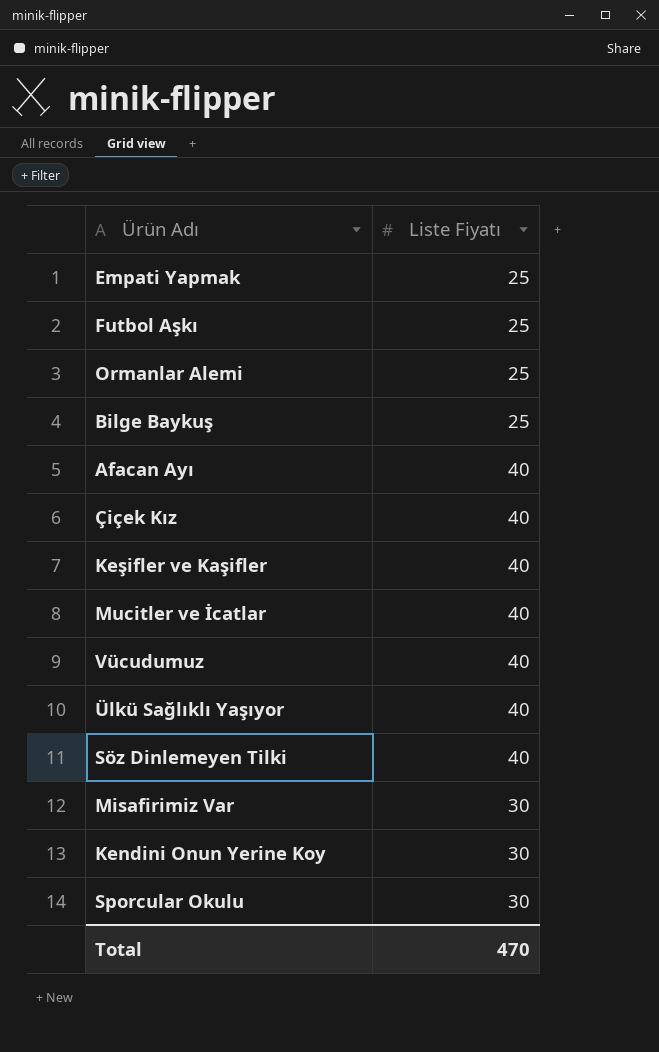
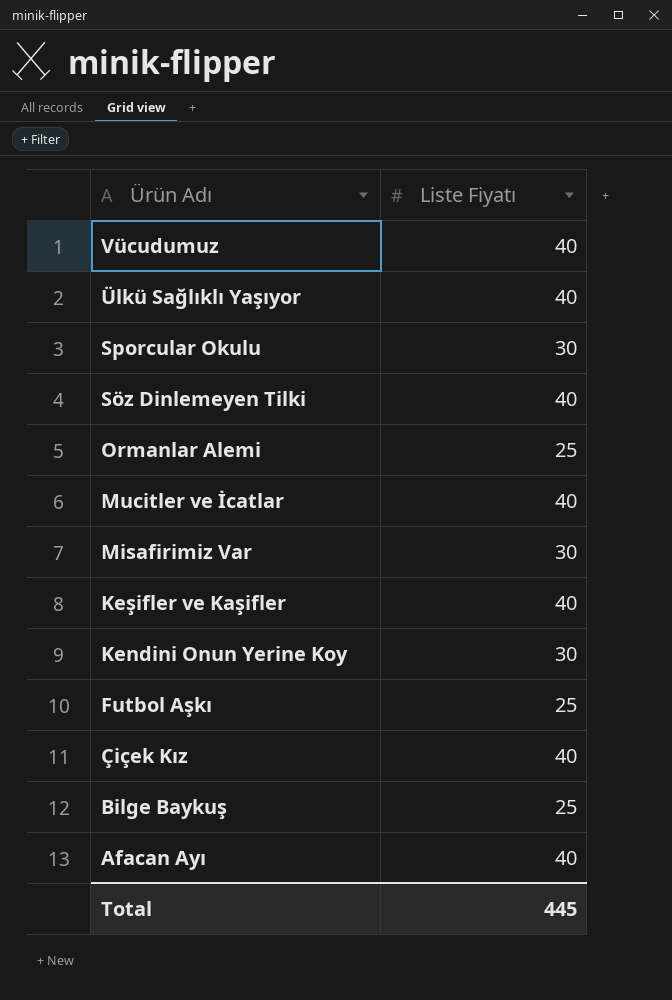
row order: none -> Ürün Adı descending
row Empati Yapmak: 25 -> none
Total | Liste Fiyatı: 470 -> 445

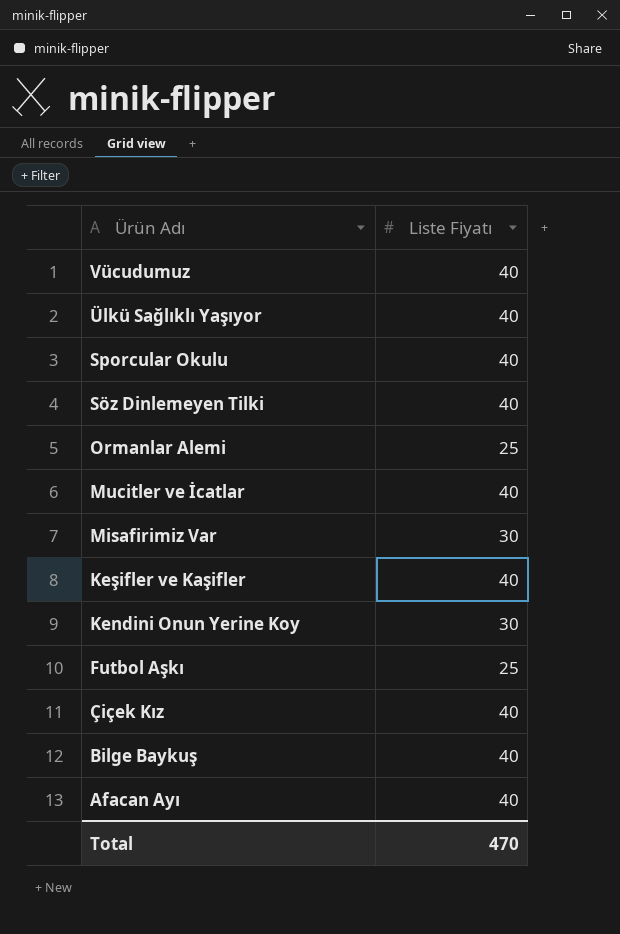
Sporcular Okulu | Liste Fiyatı: 30 -> 40
Bilge Baykuş | Liste Fiyatı: 25 -> 40
Total | Liste Fiyatı: 445 -> 470

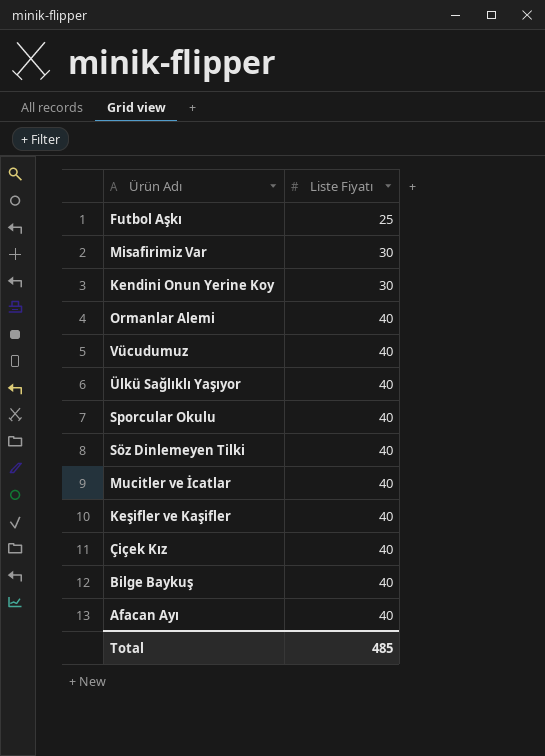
row order: Ürün Adı descending -> Liste Fiyatı ascending
Ormanlar Alemi | Liste Fiyatı: 25 -> 40
Total | Liste Fiyatı: 470 -> 485

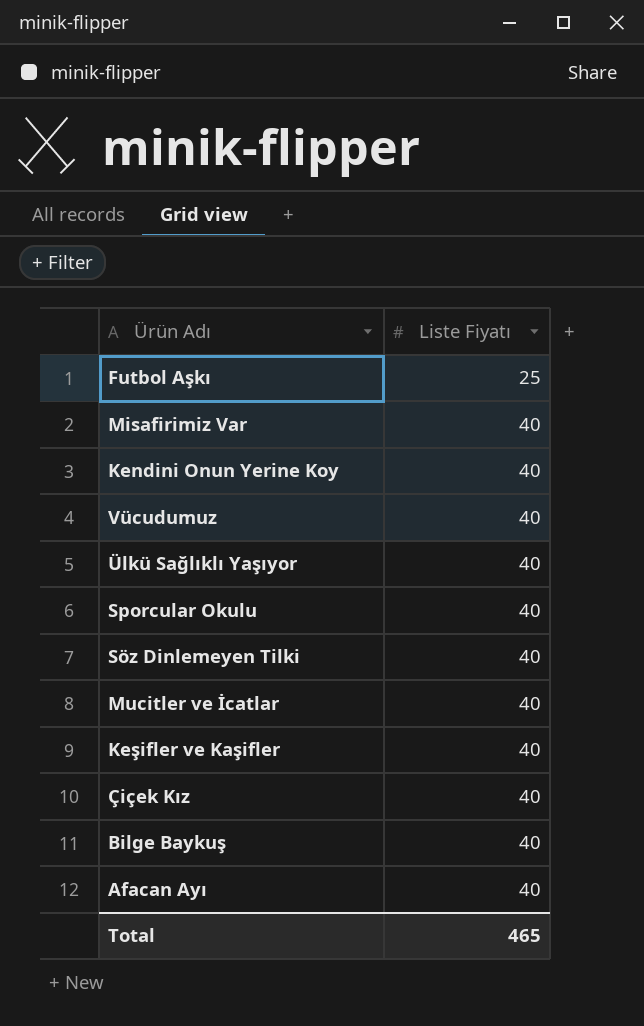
row Ormanlar Alemi: 40 -> none
Misafirimiz Var | Liste Fiyatı: 30 -> 40
Kendini Onun Yerine Koy | Liste Fiyatı: 30 -> 40
Total | Liste Fiyatı: 485 -> 465

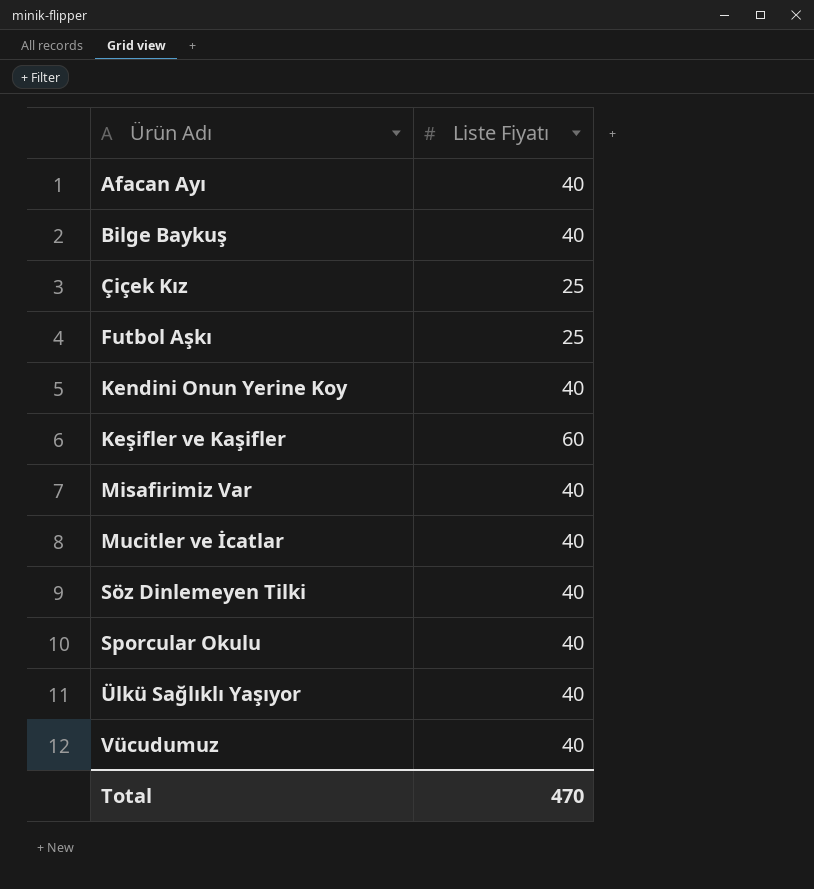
row order: Liste Fiyatı ascending -> Ürün Adı ascending
Çiçek Kız | Liste Fiyatı: 40 -> 25
Keşifler ve Kaşifler | Liste Fiyatı: 40 -> 60
Total | Liste Fiyatı: 465 -> 470

